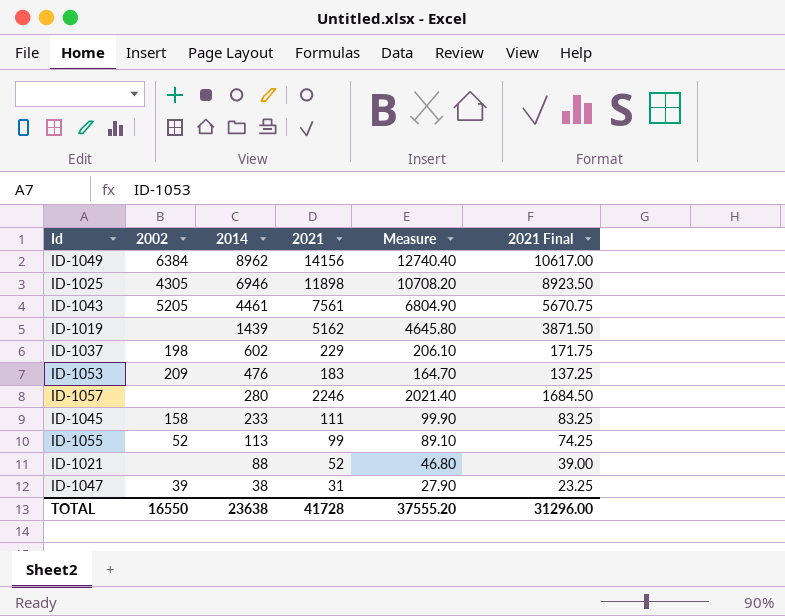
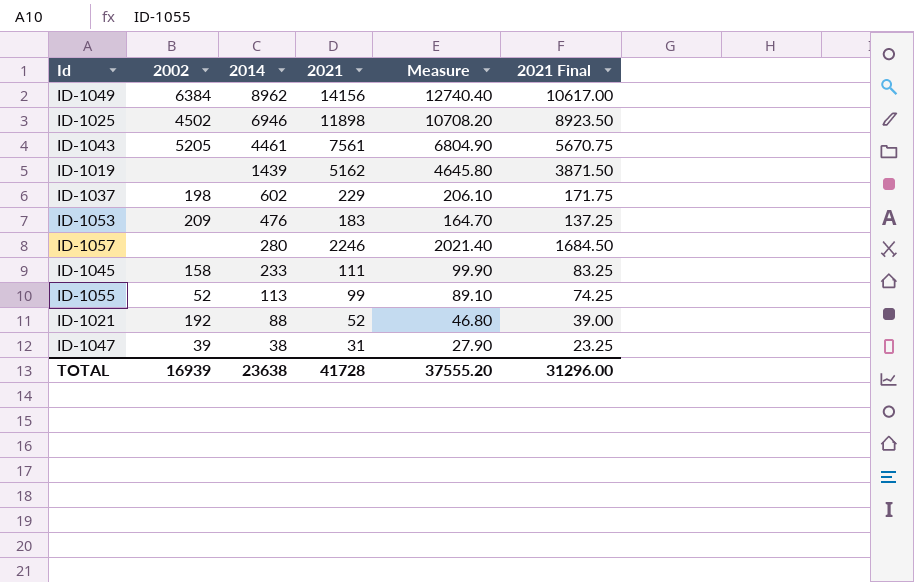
ID-1025 | 2002: 4305 -> 4502
ID-1021 | 2002: none -> 192
TOTAL | 2002: 16550 -> 16939

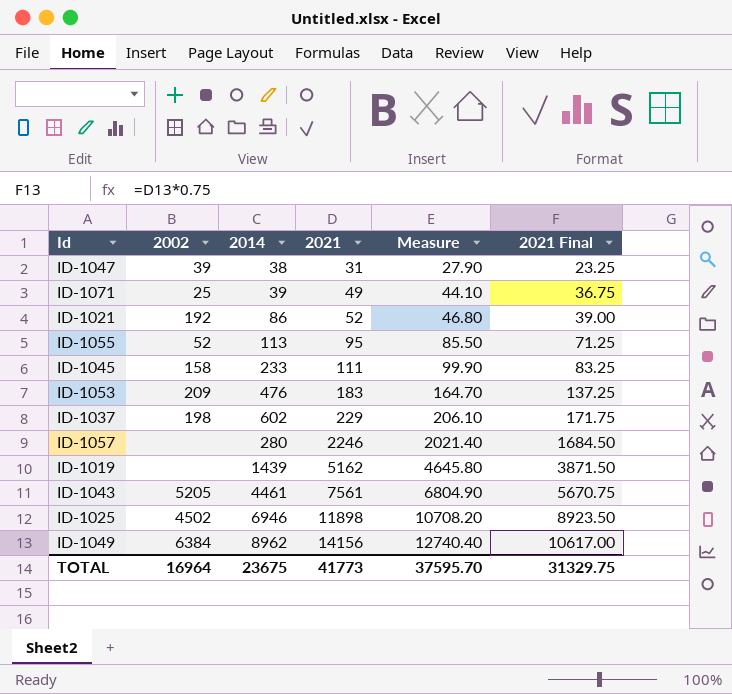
row order: 2014 descending -> 2021 ascending
row ID-1071: none -> 25 | 39 | 49 | 44.10 | 36.75
ID-1021 | 2014: 88 -> 86
ID-1055 | 2021: 99 -> 95
ID-1055 | Measure: 89.10 -> 85.50
ID-1055 | 2021 Final: 74.25 -> 71.25
TOTAL | 2002: 16939 -> 16964
TOTAL | 2014: 23638 -> 23675
TOTAL | 2021: 41728 -> 41773
TOTAL | Measure: 37555.20 -> 37595.70
TOTAL | 2021 Final: 31296.00 -> 31329.75

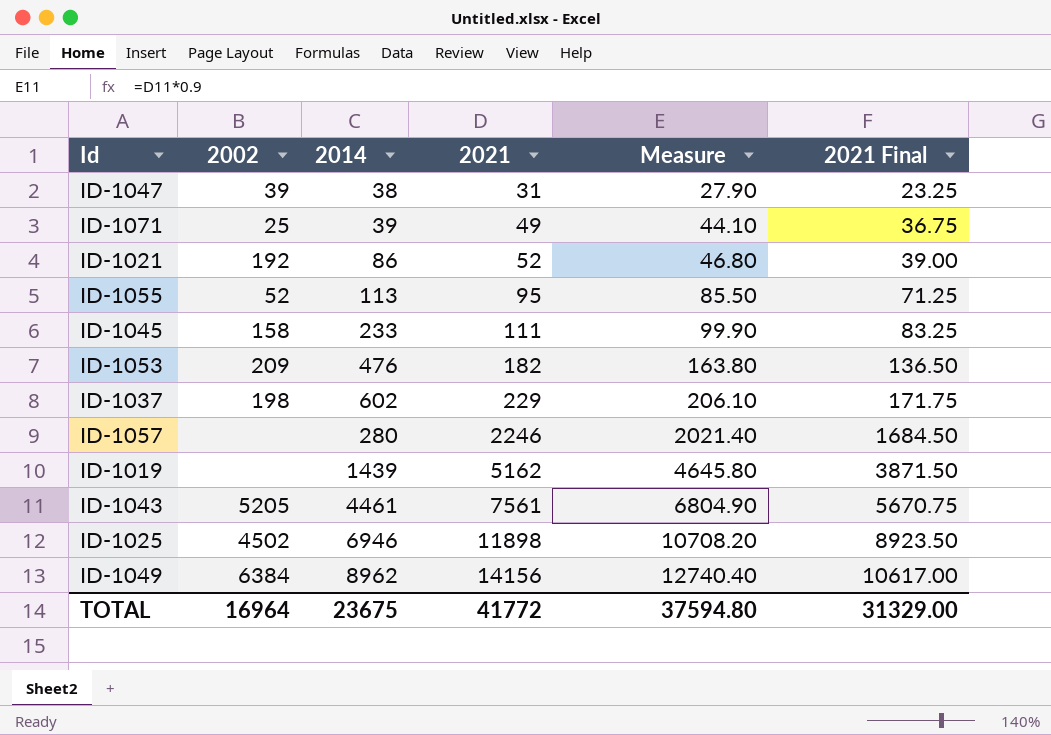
ID-1053 | 2021: 183 -> 182
ID-1053 | Measure: 164.70 -> 163.80
ID-1053 | 2021 Final: 137.25 -> 136.50
TOTAL | 2021: 41773 -> 41772
TOTAL | Measure: 37595.70 -> 37594.80
TOTAL | 2021 Final: 31329.75 -> 31329.00

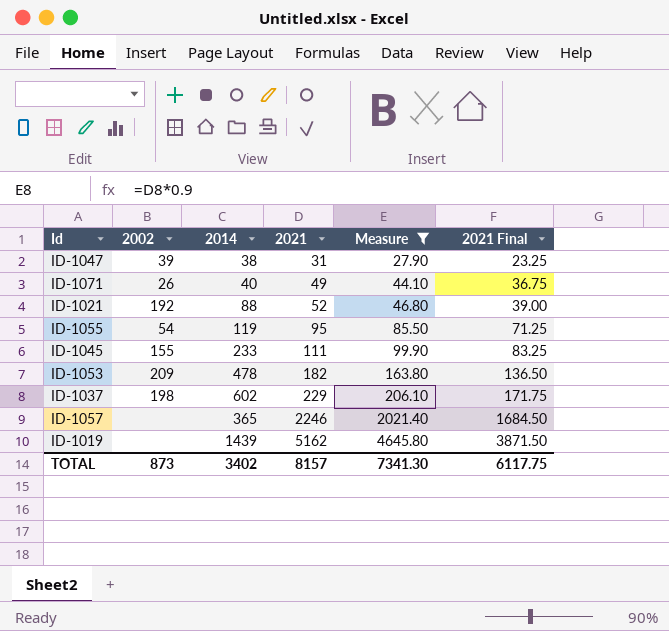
filter: none -> Measure <= 4645.80
ID-1071 | 2002: 25 -> 26
ID-1071 | 2014: 39 -> 40
ID-1021 | 2014: 86 -> 88
ID-1055 | 2002: 52 -> 54
ID-1055 | 2014: 113 -> 119
ID-1045 | 2002: 158 -> 155
ID-1053 | 2014: 476 -> 478
ID-1057 | 2014: 280 -> 365
TOTAL | 2002: 16964 -> 873
TOTAL | 2014: 23675 -> 3402
TOTAL | 2021: 41772 -> 8157
TOTAL | Measure: 37594.80 -> 7341.30
TOTAL | 2021 Final: 31329.00 -> 6117.75

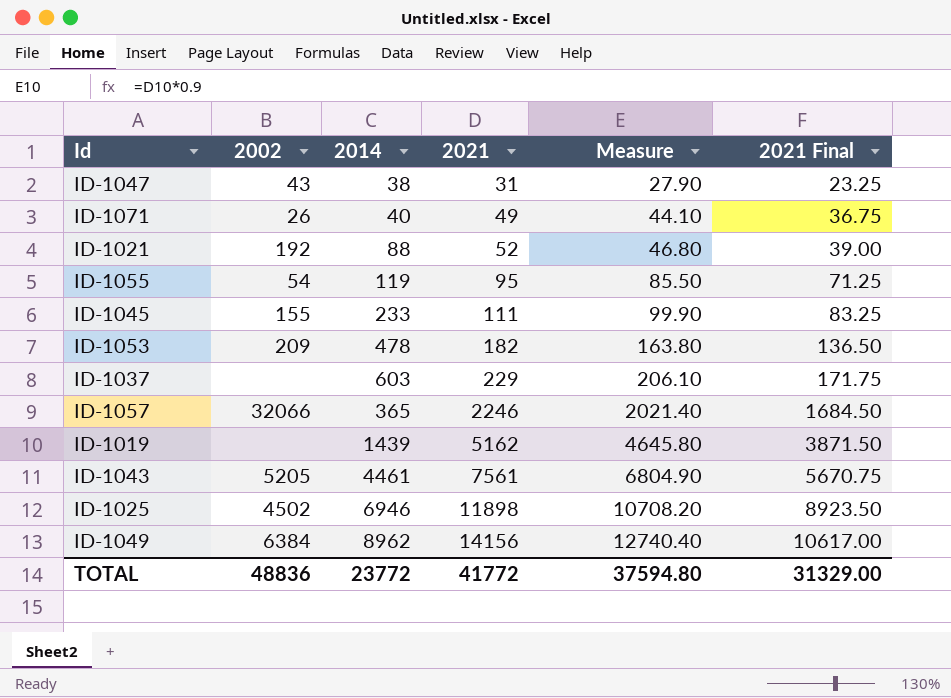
filter: Measure <= 4645.80 -> none
ID-1047 | 2002: 39 -> 43
ID-1037 | 2002: 198 -> none
ID-1037 | 2014: 602 -> 603
ID-1057 | 2002: none -> 32066
TOTAL | 2002: 873 -> 48836
TOTAL | 2014: 3402 -> 23772
TOTAL | 2021: 8157 -> 41772
TOTAL | Measure: 7341.30 -> 37594.80
TOTAL | 2021 Final: 6117.75 -> 31329.00

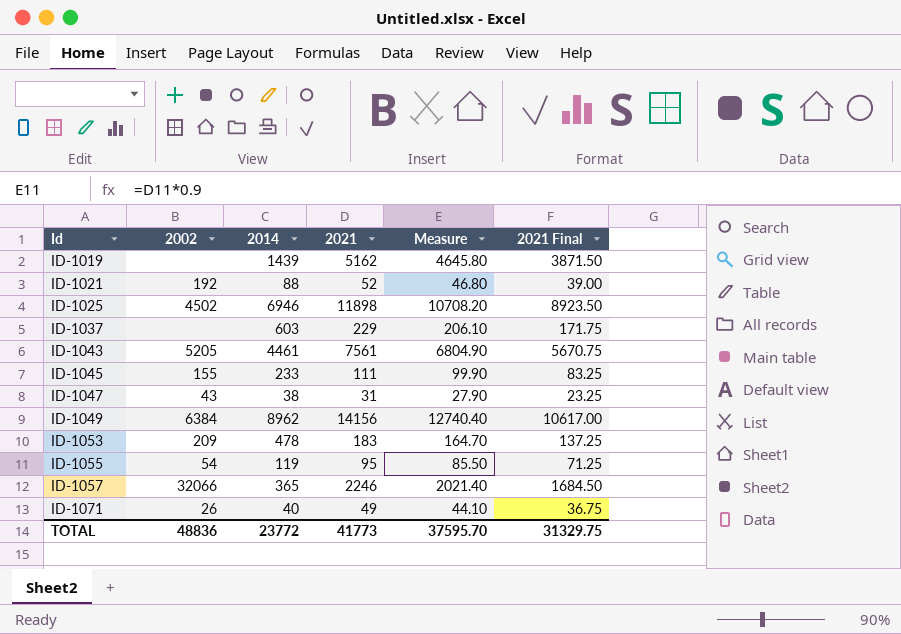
row order: 2021 ascending -> Id ascending
ID-1053 | 2021: 182 -> 183
ID-1053 | Measure: 163.80 -> 164.70
ID-1053 | 2021 Final: 136.50 -> 137.25
TOTAL | 2021: 41772 -> 41773
TOTAL | Measure: 37594.80 -> 37595.70
TOTAL | 2021 Final: 31329.00 -> 31329.75

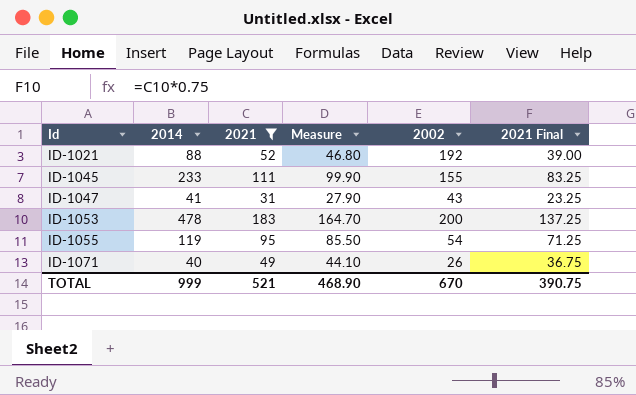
filter: none -> 2021 <= 183
column 2002 | position: 2 -> 5
ID-1047 | 2014: 38 -> 41
ID-1053 | 2002: 209 -> 200
TOTAL | 2014: 23772 -> 999
TOTAL | 2021: 41773 -> 521
TOTAL | Measure: 37595.70 -> 468.90
TOTAL | 2002: 48836 -> 670
TOTAL | 2021 Final: 31329.75 -> 390.75

